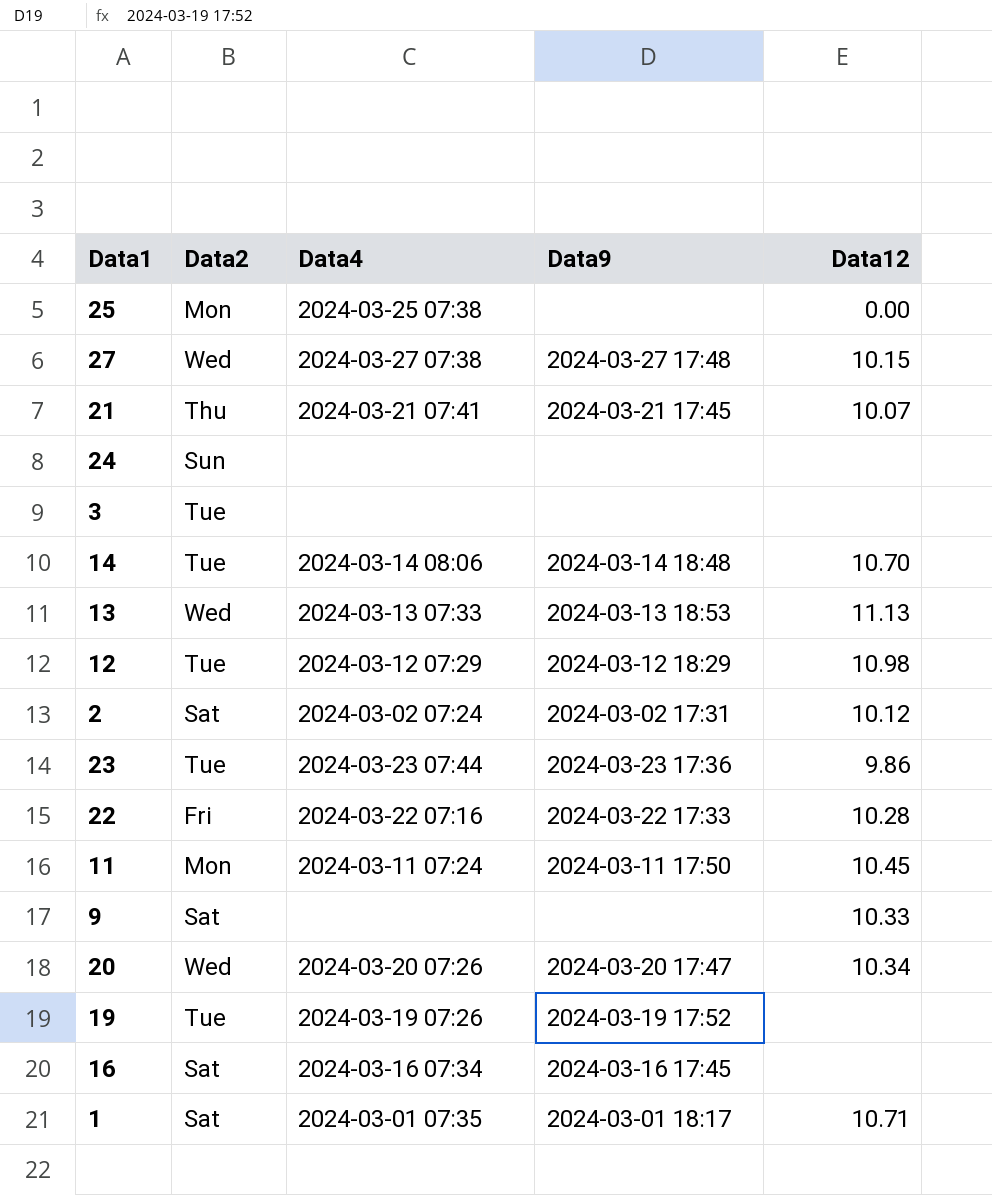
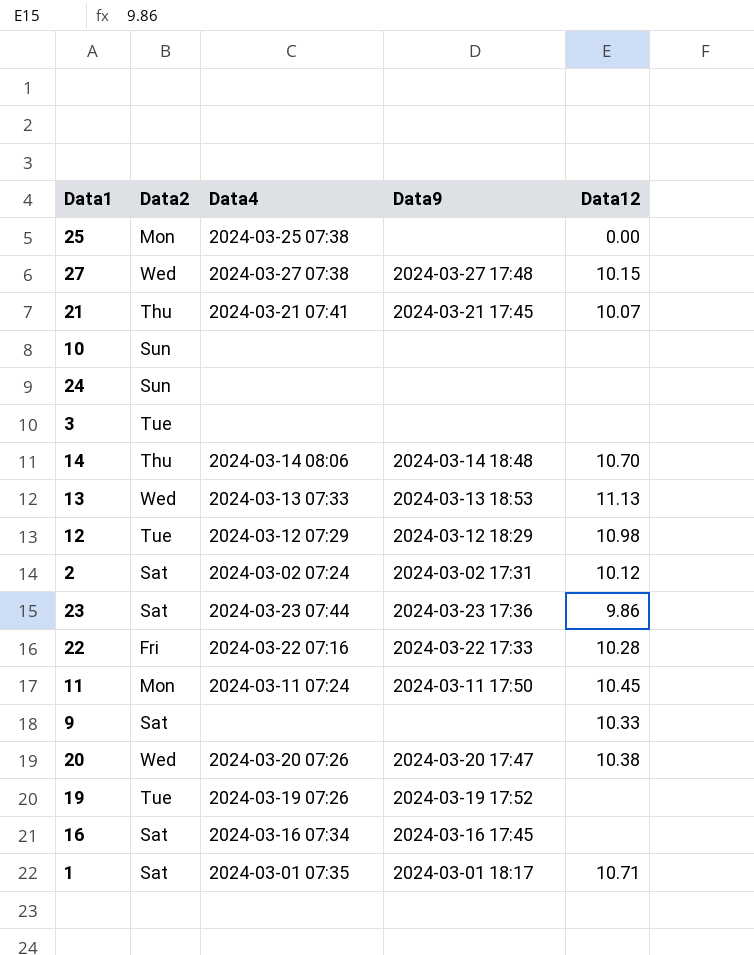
row 10: none -> Sun | none | none | none
14 | Data2: Tue -> Thu
23 | Data2: Tue -> Sat
20 | Data12: 10.34 -> 10.38

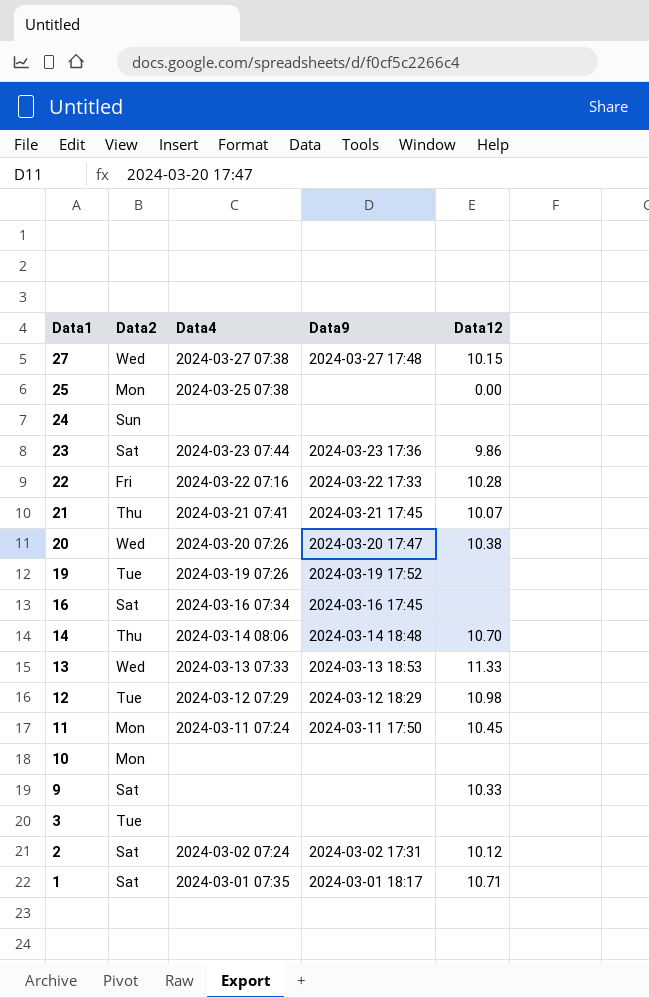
row order: none -> Data1 descending
13 | Data12: 11.13 -> 11.33
10 | Data2: Sun -> Mon

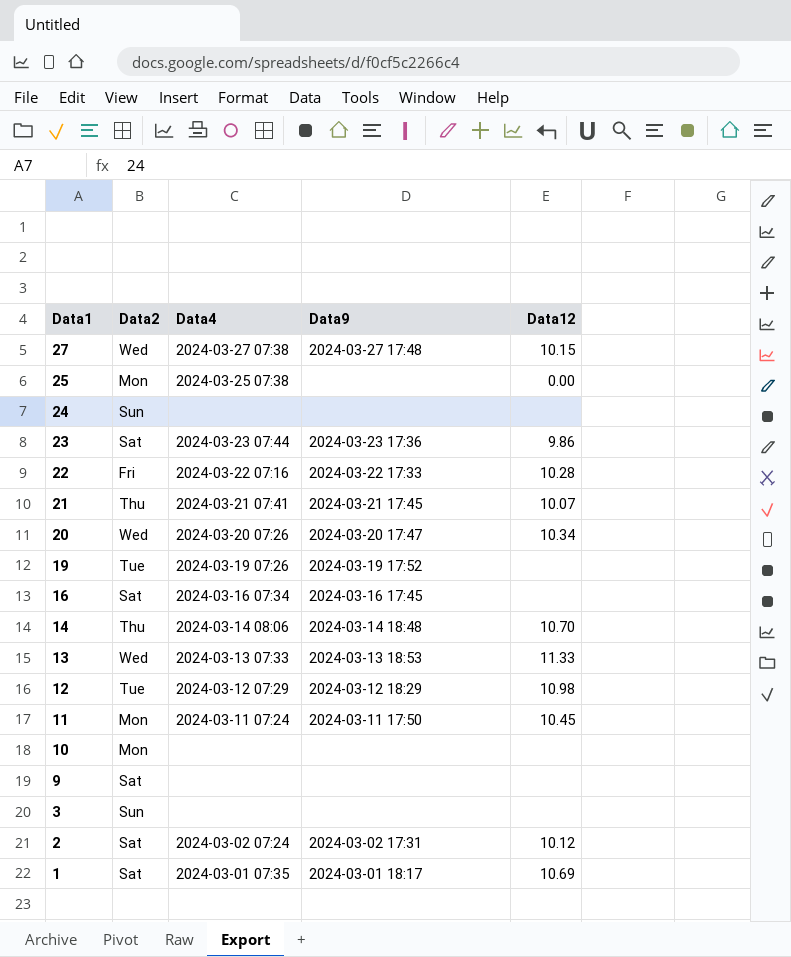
20 | Data12: 10.38 -> 10.34
9 | Data12: 10.33 -> none
3 | Data2: Tue -> Sun
1 | Data12: 10.71 -> 10.69

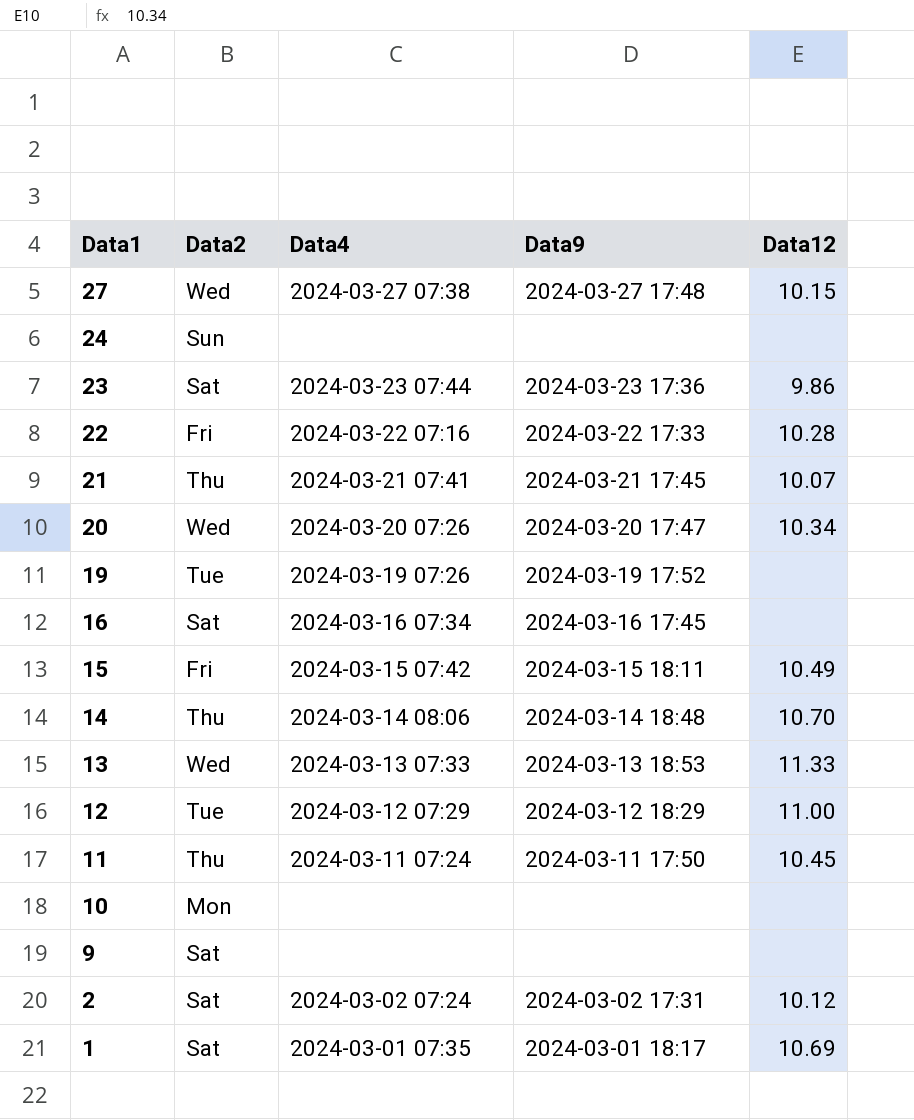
row 25: Mon | 2024-03-25 07:38 | none | 0.00 -> none
row 3: Sun | none | none | none -> none
row 15: none -> Fri | 2024-03-15 07:42 | 2024-03-15 18:11 | 10.49
12 | Data12: 10.98 -> 11.00
11 | Data2: Mon -> Thu

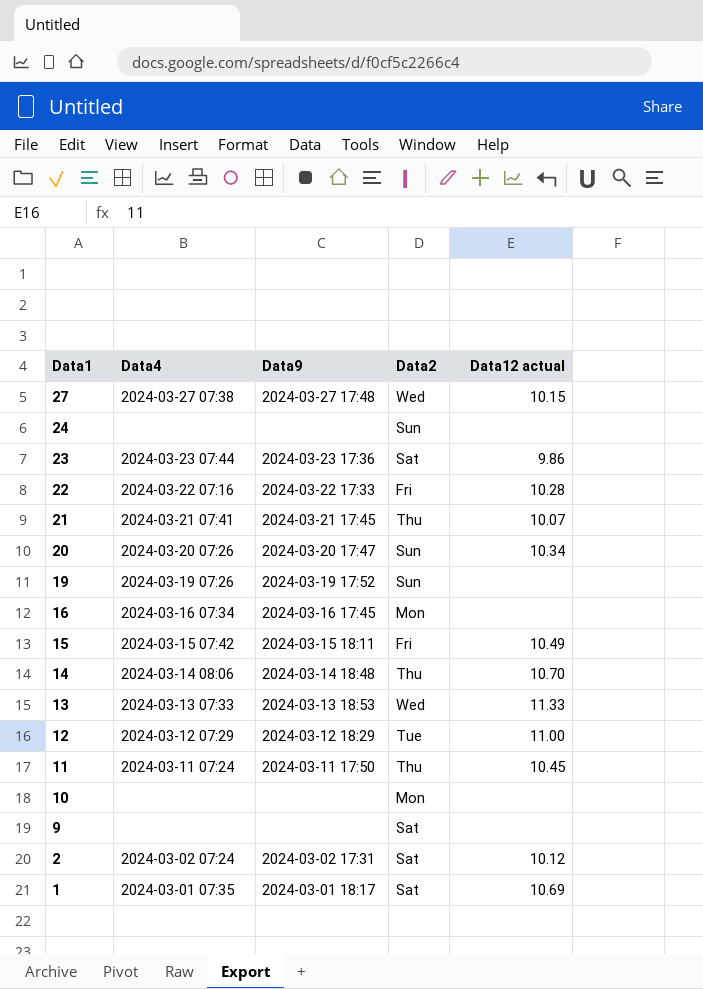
column Data2 | position: 2 -> 4
column name: Data12 -> Data12 actual
20 | Data2: Wed -> Sun
19 | Data2: Tue -> Sun
16 | Data2: Sat -> Mon

